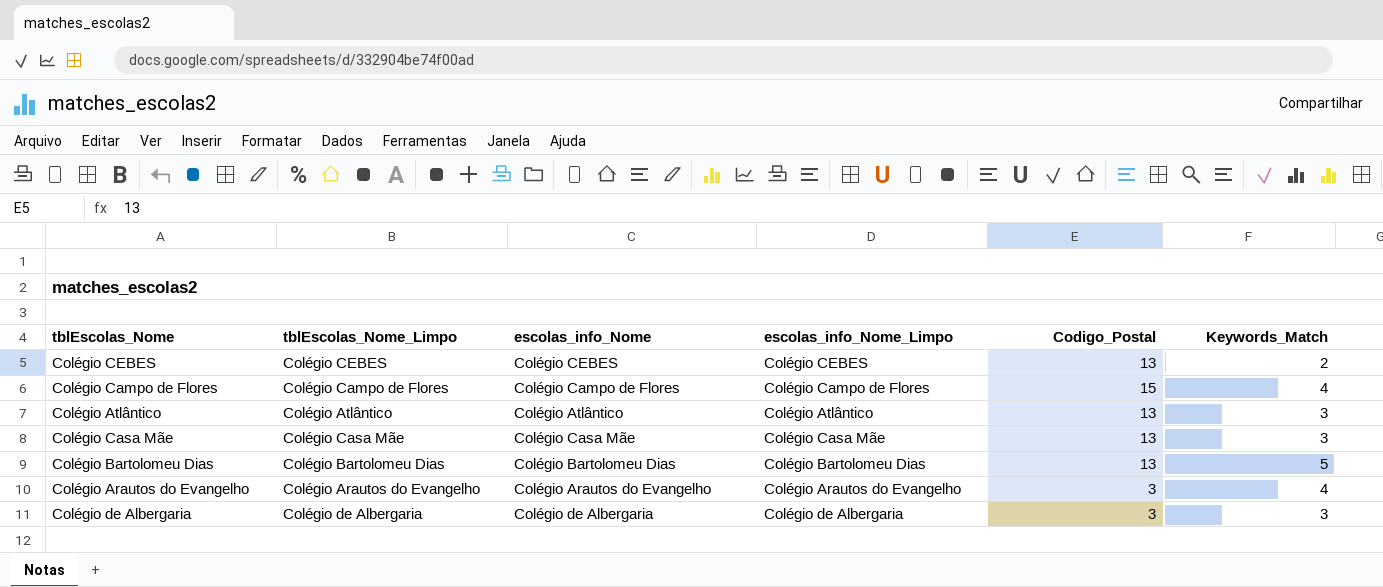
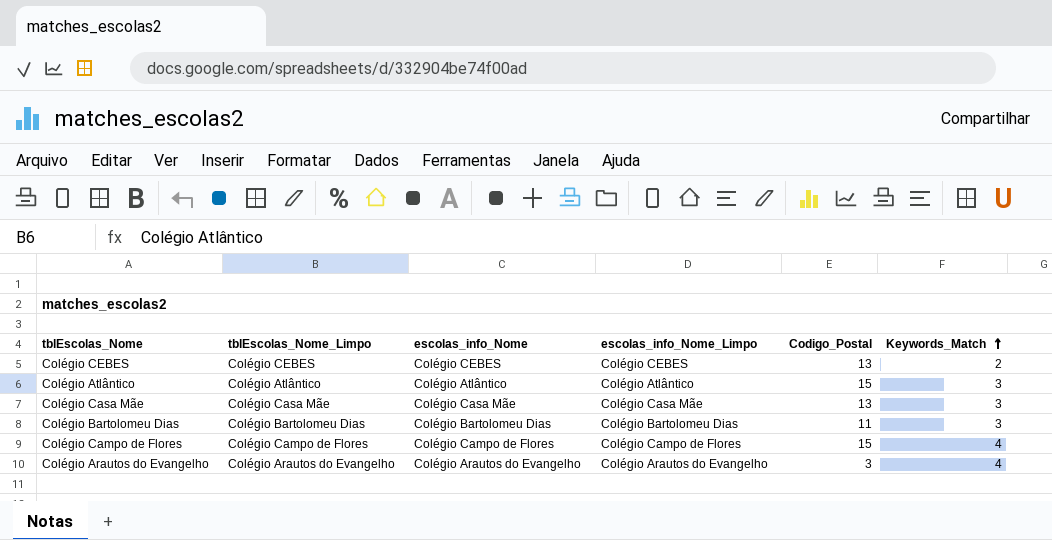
row order: none -> Keywords_Match ascending
row Colégio de Albergaria: Colégio de Albergaria | Colégio de Albergaria | Colégio de Albergaria | 3 | 3 -> none
Colégio Atlântico | Codigo_Postal: 13 -> 15
Colégio Bartolomeu Dias | Codigo_Postal: 13 -> 11
Colégio Bartolomeu Dias | Keywords_Match: 5 -> 3

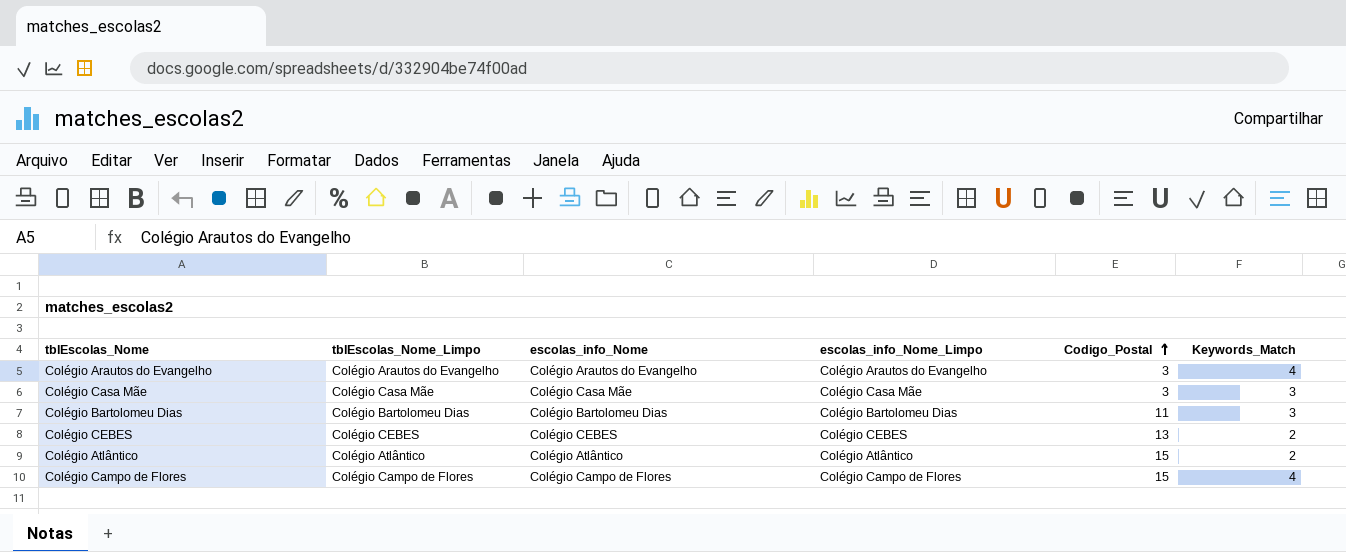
row order: Keywords_Match ascending -> Codigo_Postal ascending
Colégio Casa Mãe | Codigo_Postal: 13 -> 3
Colégio Atlântico | Keywords_Match: 3 -> 2

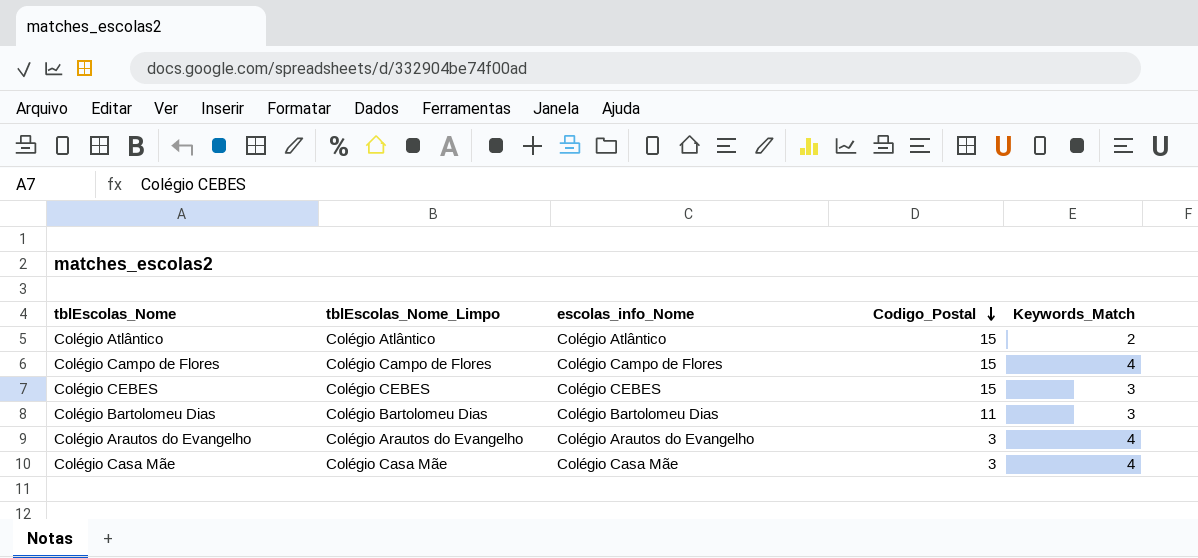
row order: Codigo_Postal ascending -> Codigo_Postal descending
column escolas_info_Nome_Limpo | position: 4 -> none
Colégio CEBES | Codigo_Postal: 13 -> 15
Colégio CEBES | Keywords_Match: 2 -> 3
Colégio Casa Mãe | Keywords_Match: 3 -> 4

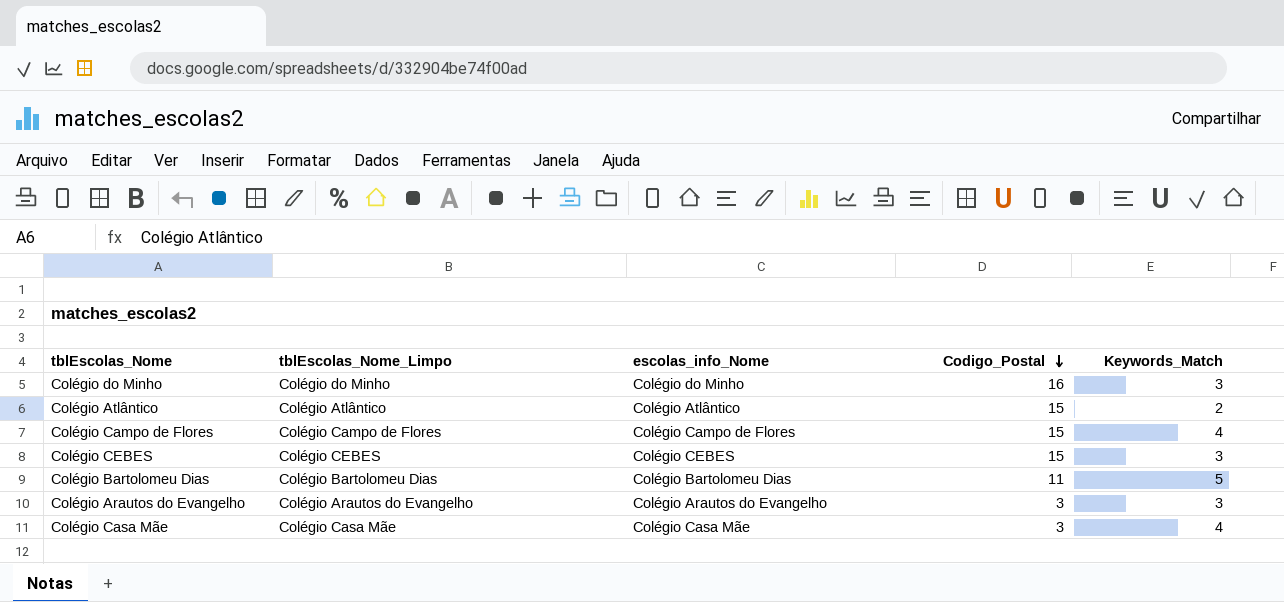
row Colégio do Minho: none -> Colégio do Minho | Colégio do Minho | 16 | 3
Colégio Bartolomeu Dias | Keywords_Match: 3 -> 5
Colégio Arautos do Evangelho | Keywords_Match: 4 -> 3

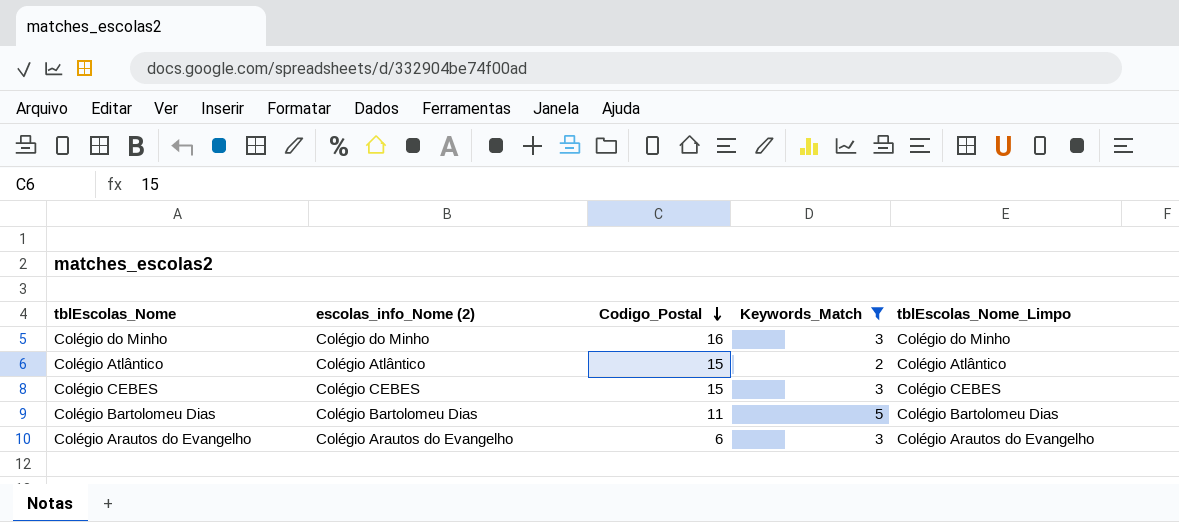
filter: none -> Keywords_Match != 4
column name: escolas_info_Nome -> escolas_info_Nome (2)
column tblEscolas_Nome_Limpo | position: 2 -> 5
Colégio Arautos do Evangelho | Codigo_Postal: 3 -> 6

